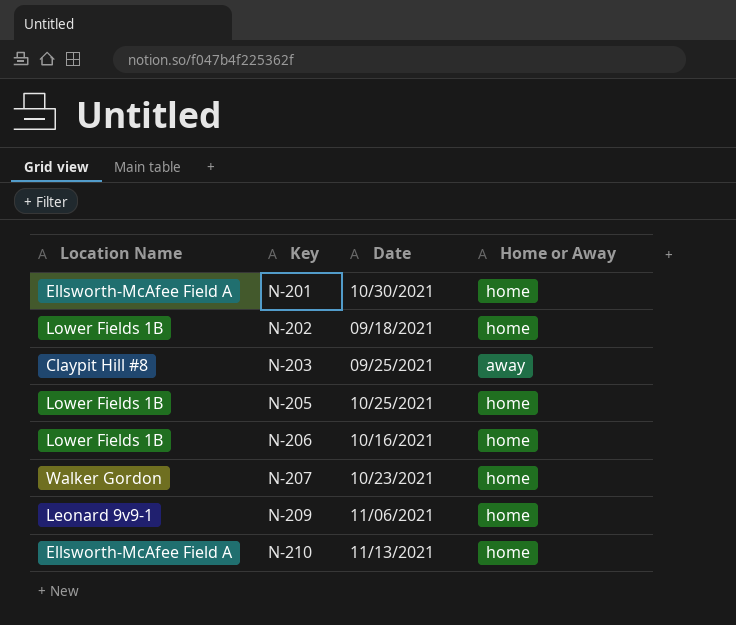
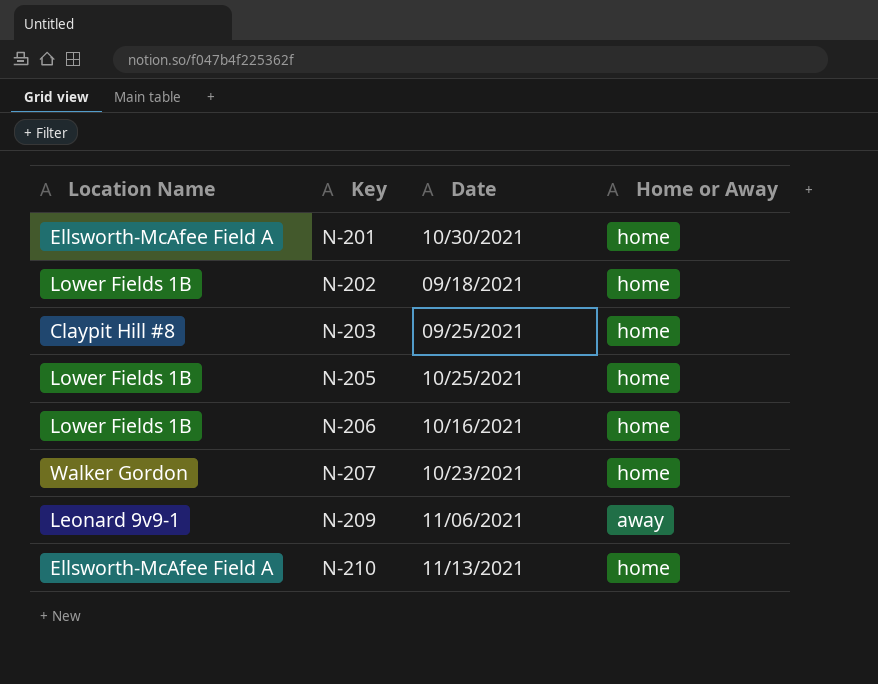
N-203 | Home or Away: away -> home
N-209 | Home or Away: home -> away

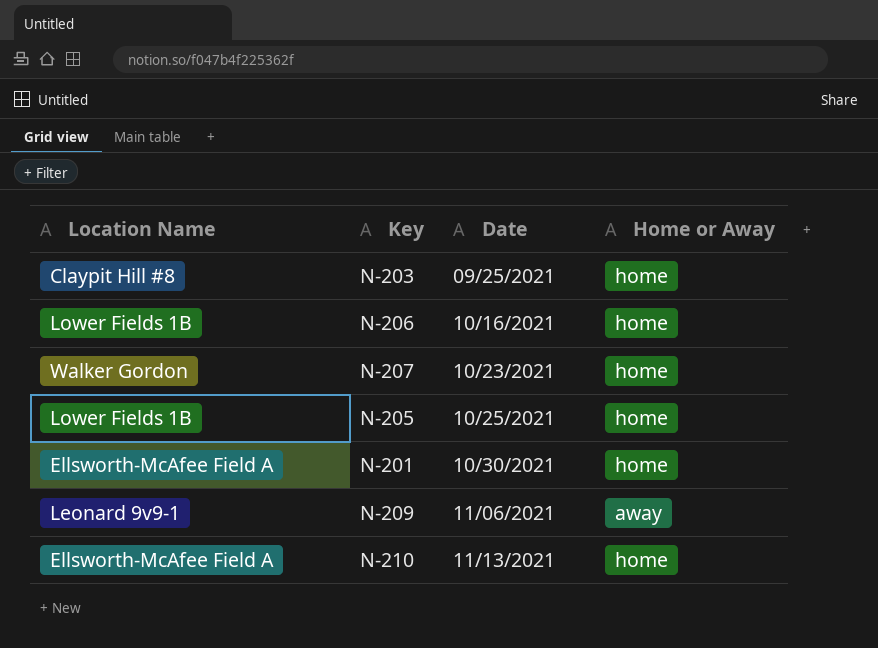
row order: Key ascending -> Date ascending
row N-202: Lower Fields 1B | 09/18/2021 | home -> none

